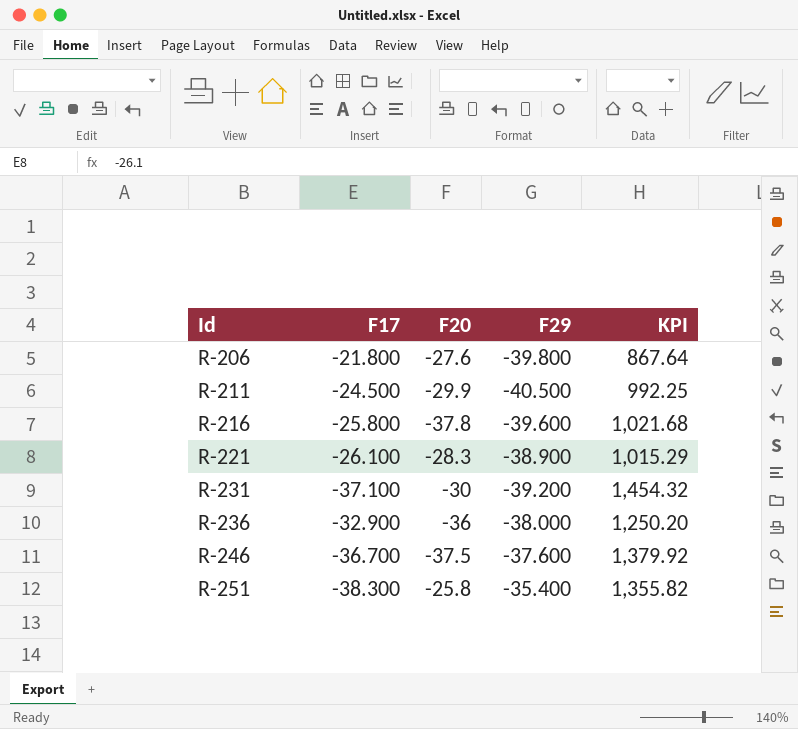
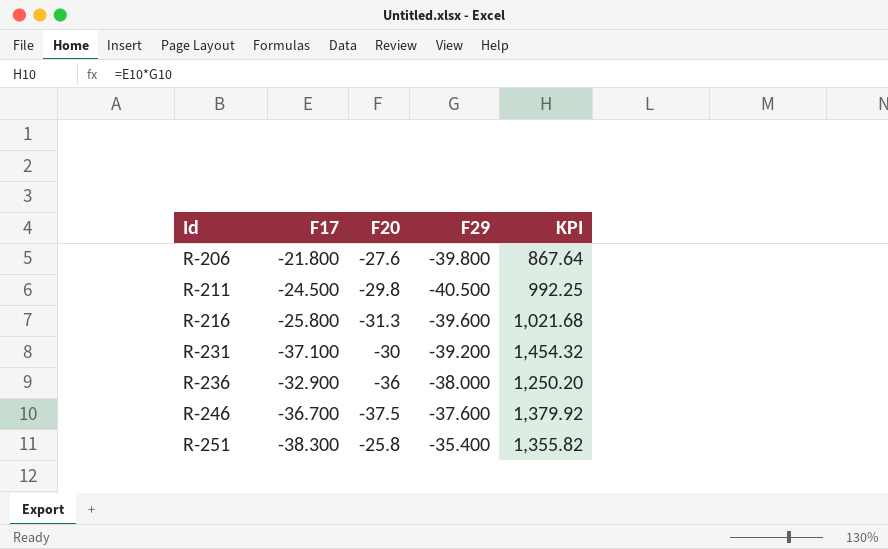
row R-221: -26.100 | -28.3 | -38.900 | 1,015.29 -> none
R-211 | F20: -29.9 -> -29.8
R-216 | F20: -37.8 -> -31.3

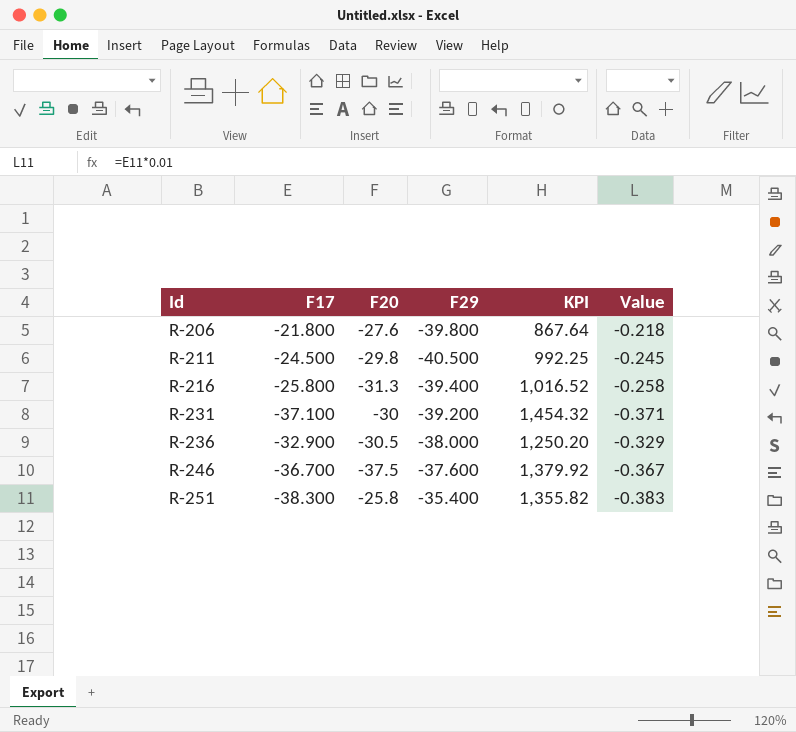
column Value | formula: none -> [F17] * 0.01
R-216 | F29: -39.600 -> -39.400
R-216 | KPI: 1,021.68 -> 1,016.52
R-236 | F20: -36 -> -30.5

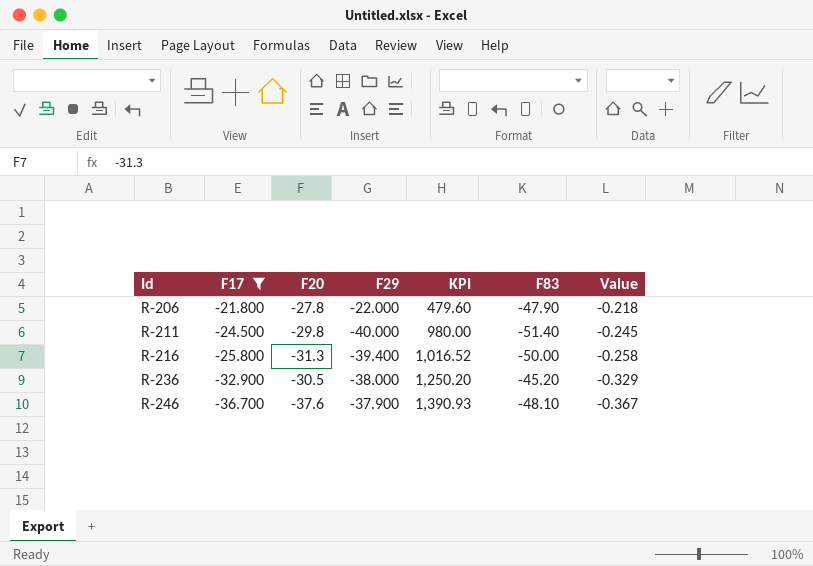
filter: none -> F17 >= -36.700
column F83 | position: none -> 6
R-206 | F20: -27.6 -> -27.8
R-206 | F29: -39.800 -> -22.000
R-206 | KPI: 867.64 -> 479.60
R-211 | F29: -40.500 -> -40.000
R-211 | KPI: 992.25 -> 980.00
R-246 | F20: -37.5 -> -37.6
R-246 | F29: -37.600 -> -37.900
R-246 | KPI: 1,379.92 -> 1,390.93

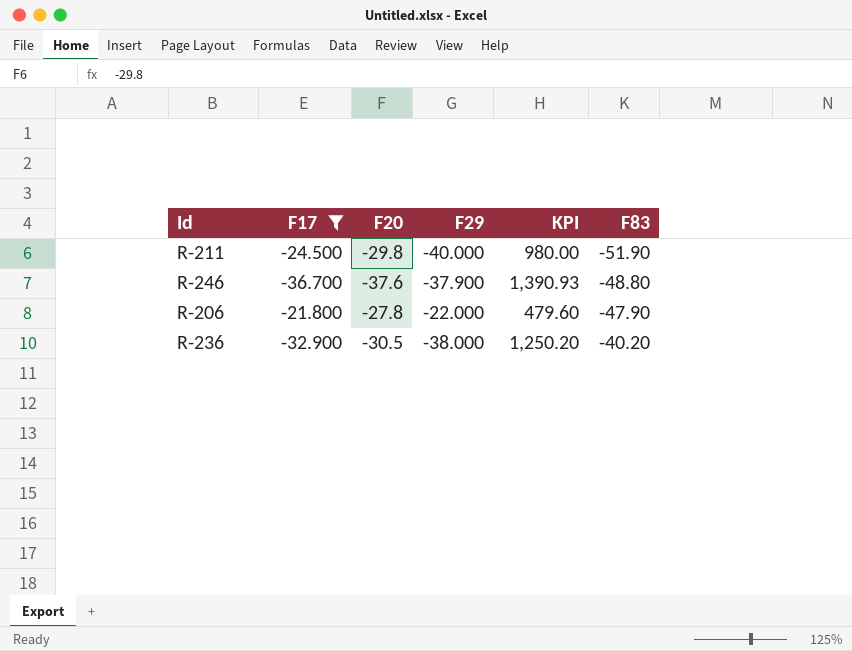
row order: Id ascending -> F83 ascending
column Value | formula: [F17] * 0.01 -> none
row R-216: -25.800 | -31.3 | -39.400 | 1,016.52 | -50.00 | -0.258 -> none
R-211 | F83: -51.40 -> -51.90
R-246 | F83: -48.10 -> -48.80
R-236 | F83: -45.20 -> -40.20

